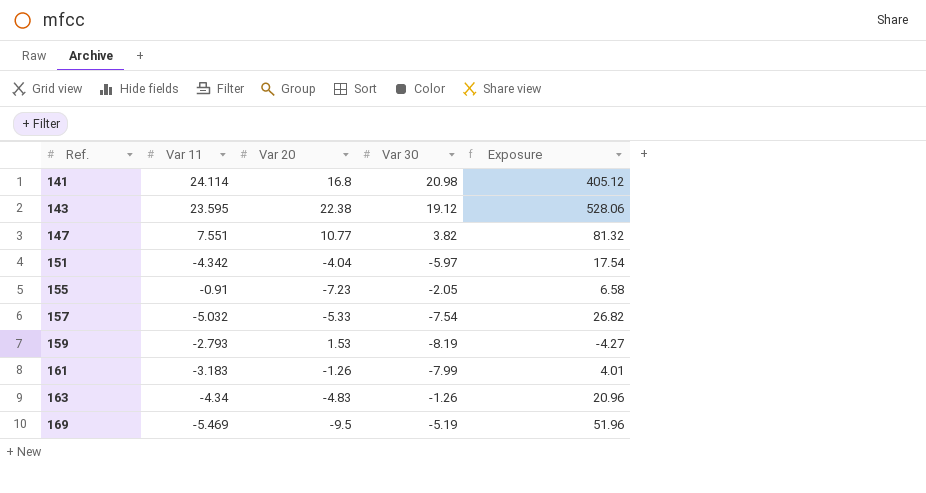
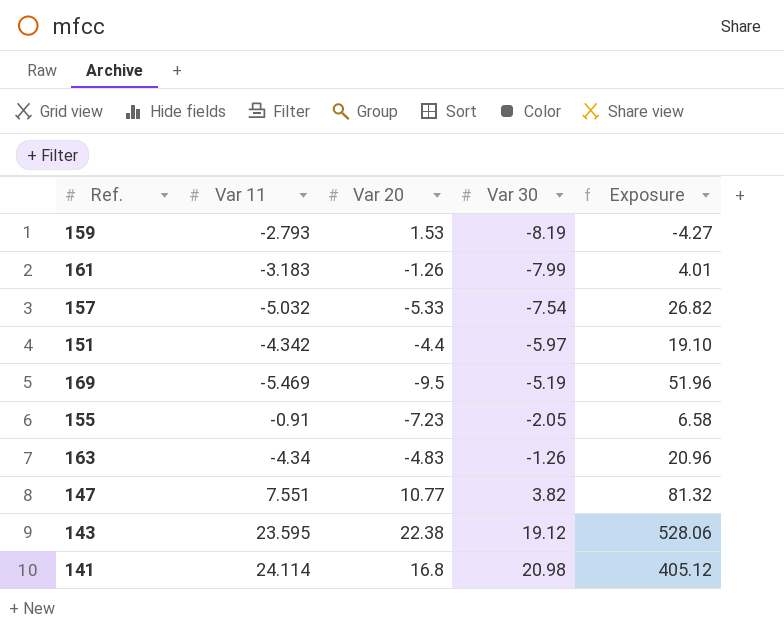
row order: Ref. ascending -> Var 30 ascending
151 | Var 20: -4.04 -> -4.4
151 | Exposure: 17.54 -> 19.10

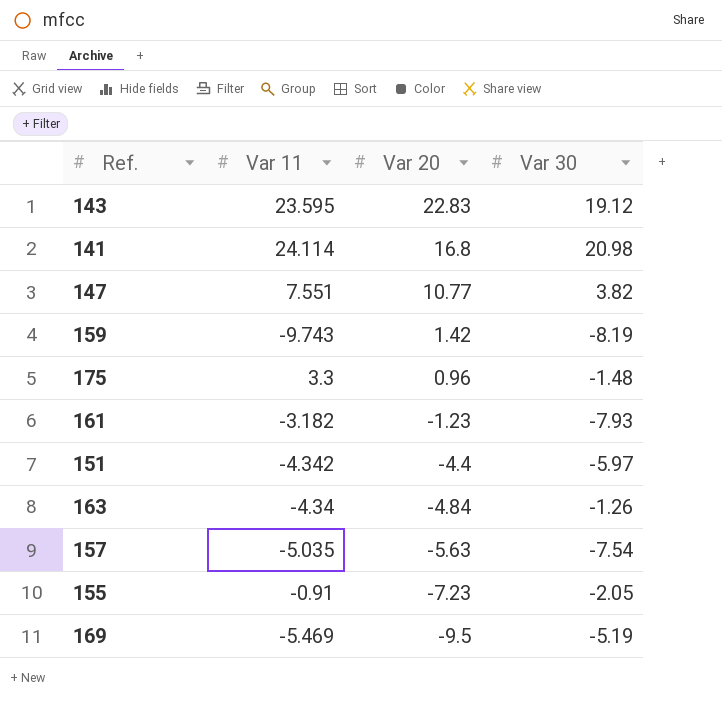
row order: Var 30 ascending -> Var 20 descending
column Exposure | formula: [Var 11] * [Var 20] -> none
143 | Var 20: 22.38 -> 22.83
159 | Var 11: -2.793 -> -9.743
159 | Var 20: 1.53 -> 1.42
row 175: none -> 3.3 | 0.96 | -1.48
161 | Var 11: -3.183 -> -3.182
161 | Var 20: -1.26 -> -1.23
161 | Var 30: -7.99 -> -7.93
163 | Var 20: -4.83 -> -4.84
157 | Var 11: -5.032 -> -5.035
157 | Var 20: -5.33 -> -5.63

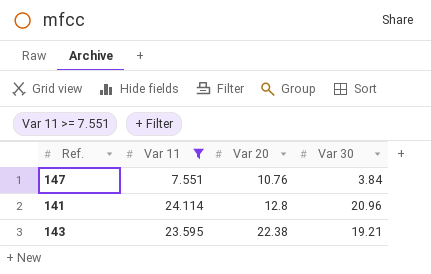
filter: none -> Var 11 >= 7.551
row order: Var 20 descending -> Var 20 ascending
147 | Var 20: 10.77 -> 10.76
147 | Var 30: 3.82 -> 3.84
141 | Var 20: 16.8 -> 12.8
141 | Var 30: 20.98 -> 20.96
143 | Var 20: 22.83 -> 22.38
143 | Var 30: 19.12 -> 19.21

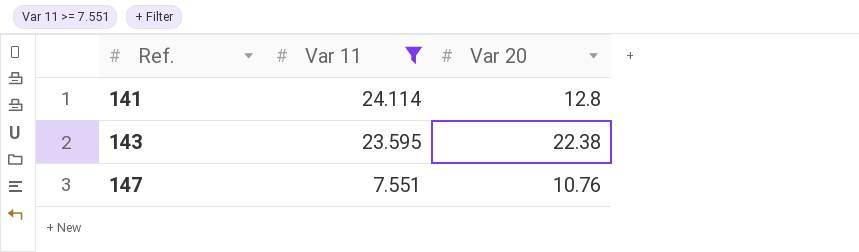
row order: Var 20 ascending -> Ref. ascending
column Var 30 | position: 4 -> none

